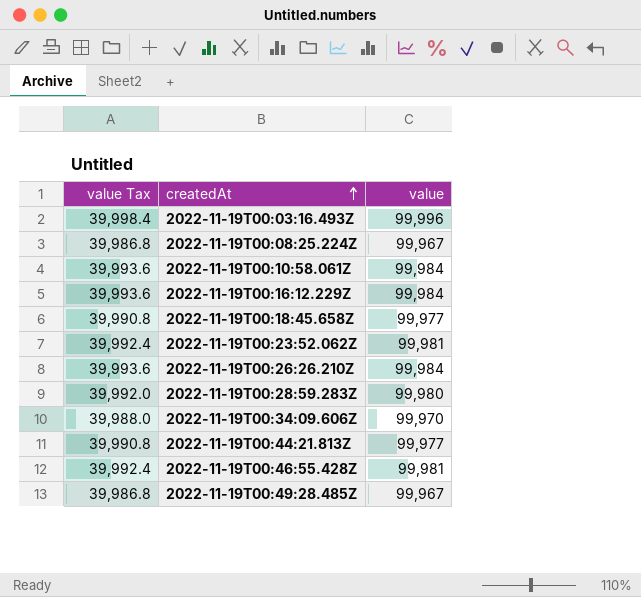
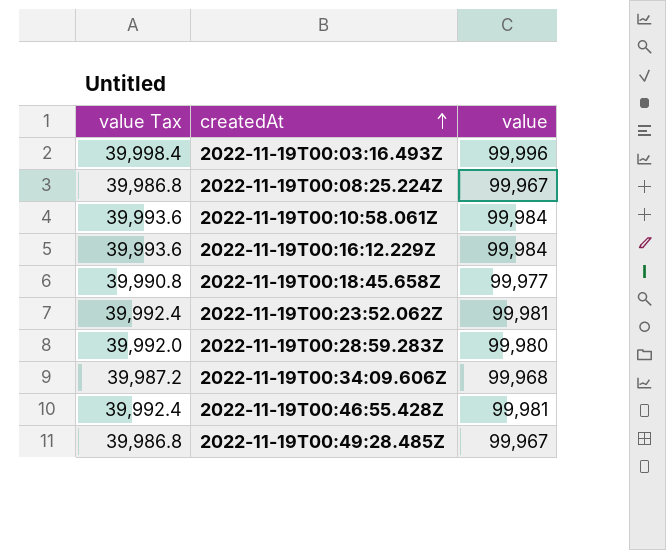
row 2022-11-19T00:26:26.210Z: 39,993.6 | 99,984 -> none
row 2022-11-19T00:44:21.813Z: 39,990.8 | 99,977 -> none
2022-11-19T00:34:09.606Z | value Tax: 39,988.0 -> 39,987.2
2022-11-19T00:34:09.606Z | value: 99,970 -> 99,968

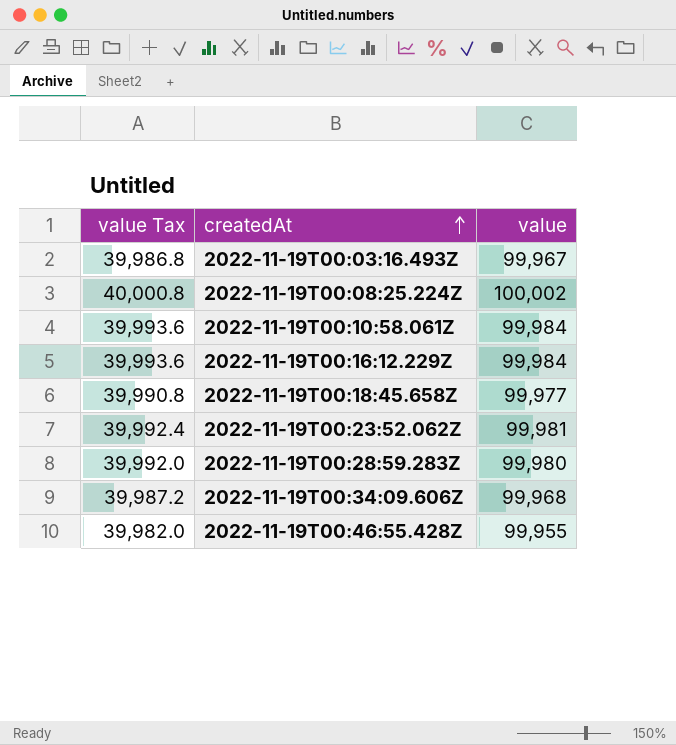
row 2022-11-19T00:49:28.485Z: 39,986.8 | 99,967 -> none
2022-11-19T00:03:16.493Z | value Tax: 39,998.4 -> 39,986.8
2022-11-19T00:03:16.493Z | value: 99,996 -> 99,967
2022-11-19T00:08:25.224Z | value Tax: 39,986.8 -> 40,000.8
2022-11-19T00:08:25.224Z | value: 99,967 -> 100,002
2022-11-19T00:46:55.428Z | value Tax: 39,992.4 -> 39,982.0
2022-11-19T00:46:55.428Z | value: 99,981 -> 99,955

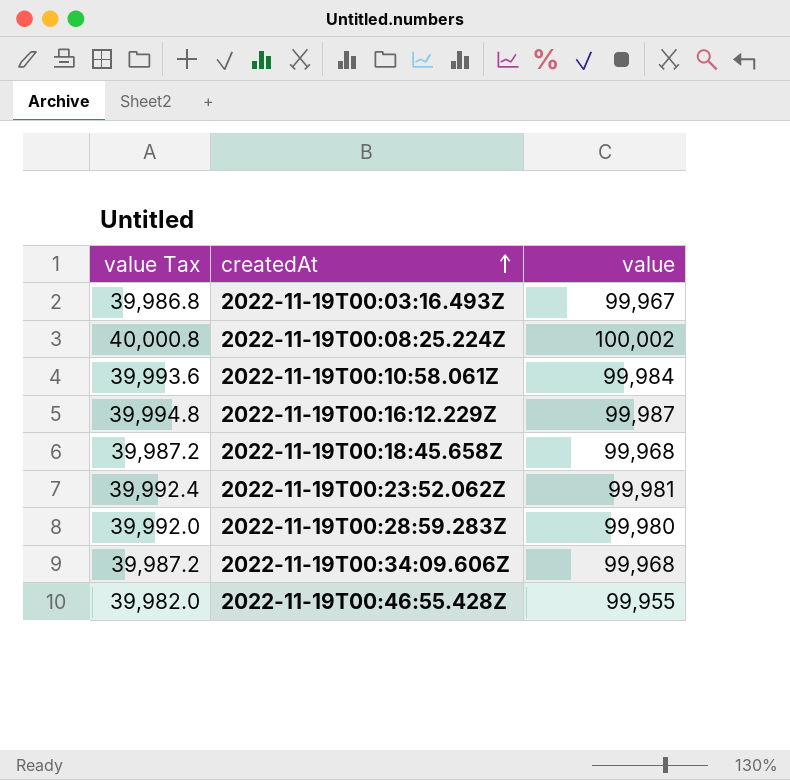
2022-11-19T00:16:12.229Z | value Tax: 39,993.6 -> 39,994.8
2022-11-19T00:16:12.229Z | value: 99,984 -> 99,987
2022-11-19T00:18:45.658Z | value Tax: 39,990.8 -> 39,987.2
2022-11-19T00:18:45.658Z | value: 99,977 -> 99,968

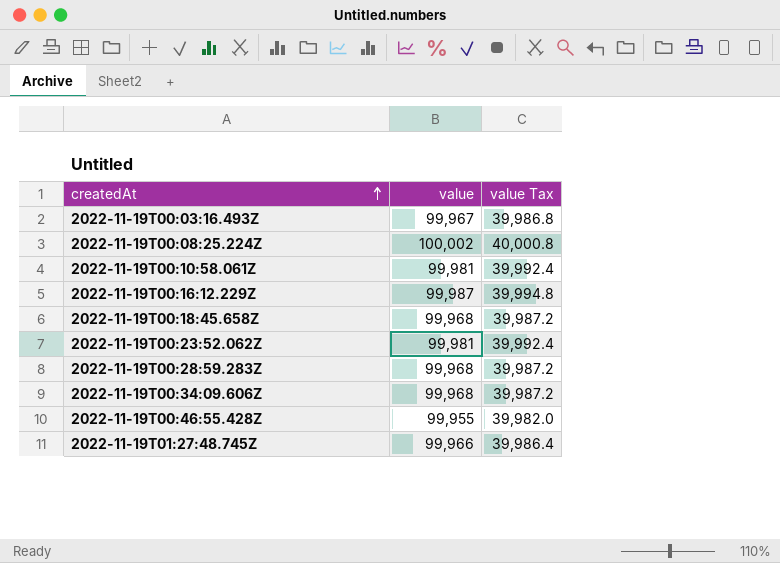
column value Tax | position: 1 -> 3
2022-11-19T00:10:58.061Z | value: 99,984 -> 99,981
2022-11-19T00:10:58.061Z | value Tax: 39,993.6 -> 39,992.4
2022-11-19T00:28:59.283Z | value: 99,980 -> 99,968
2022-11-19T00:28:59.283Z | value Tax: 39,992.0 -> 39,987.2
row 2022-11-19T01:27:48.745Z: none -> 99,966 | 39,986.4

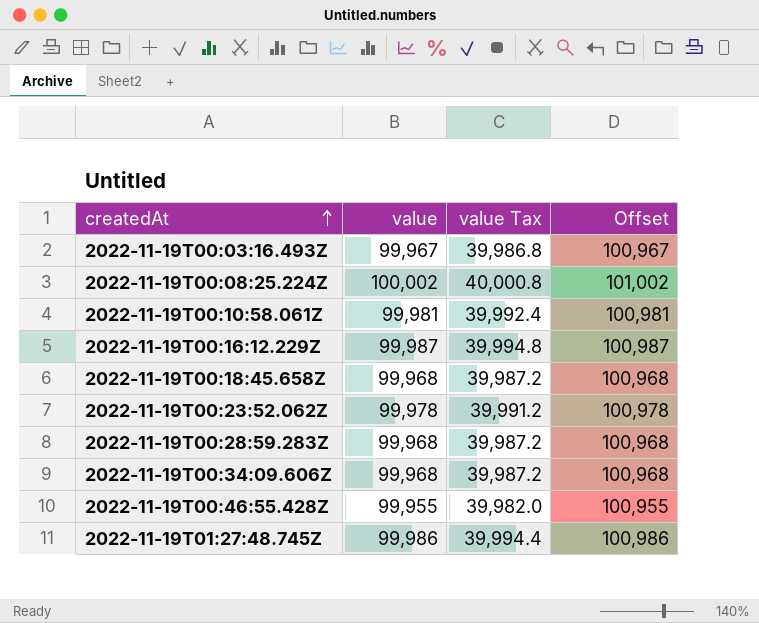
column Offset | formula: none -> [value] + 1000
2022-11-19T00:23:52.062Z | value: 99,981 -> 99,978
2022-11-19T00:23:52.062Z | value Tax: 39,992.4 -> 39,991.2
2022-11-19T01:27:48.745Z | value: 99,966 -> 99,986
2022-11-19T01:27:48.745Z | value Tax: 39,986.4 -> 39,994.4

